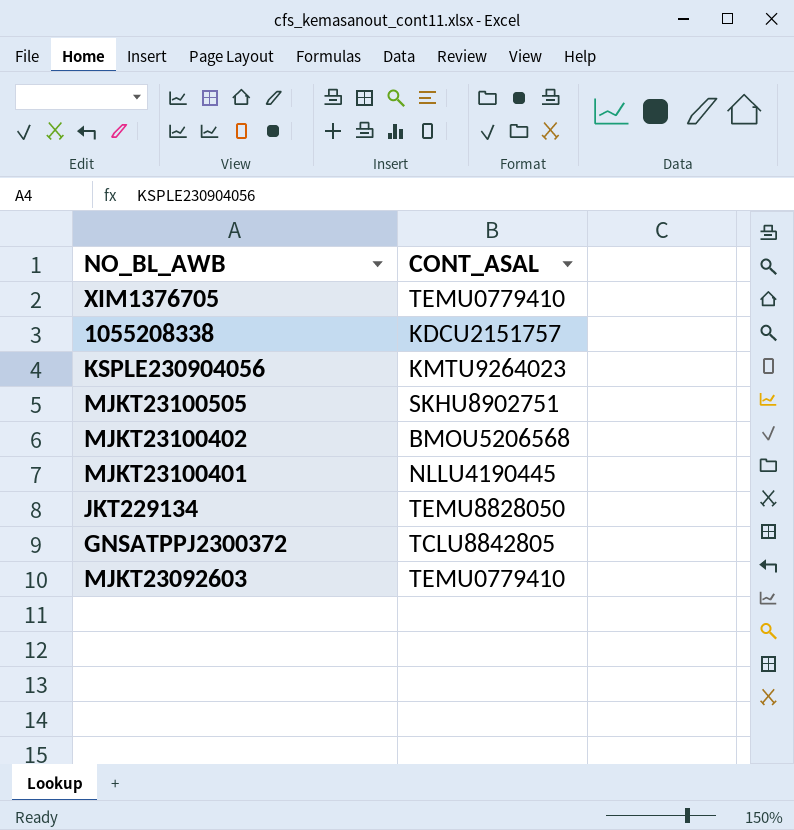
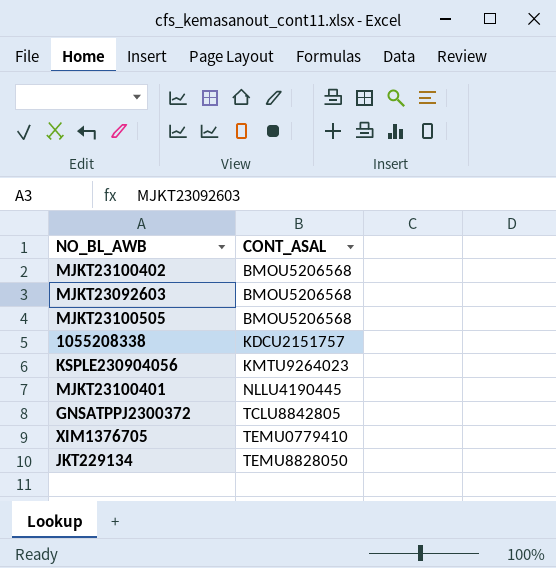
row order: none -> CONT_ASAL ascending
MJKT23092603 | CONT_ASAL: TEMU0779410 -> BMOU5206568
MJKT23100505 | CONT_ASAL: SKHU8902751 -> BMOU5206568

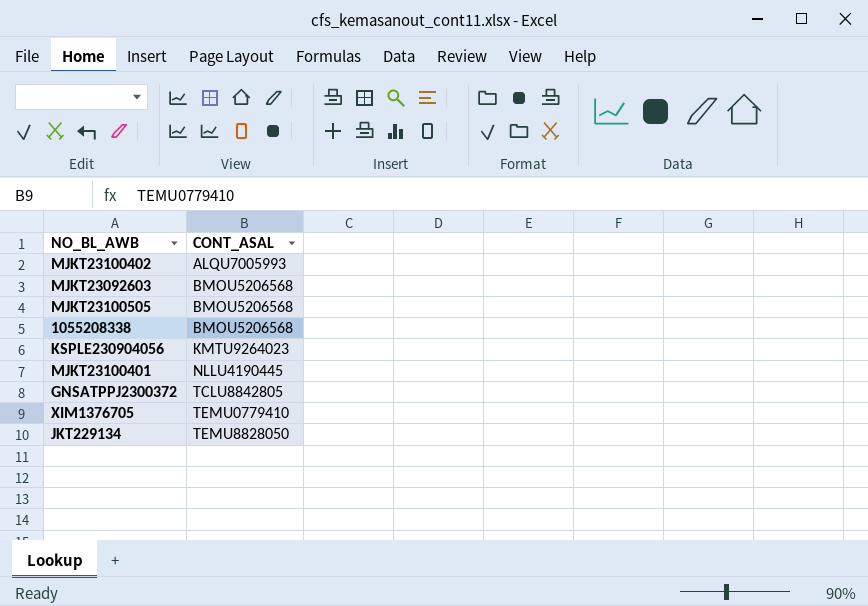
MJKT23100402 | CONT_ASAL: BMOU5206568 -> ALQU7005993
1055208338 | CONT_ASAL: KDCU2151757 -> BMOU5206568

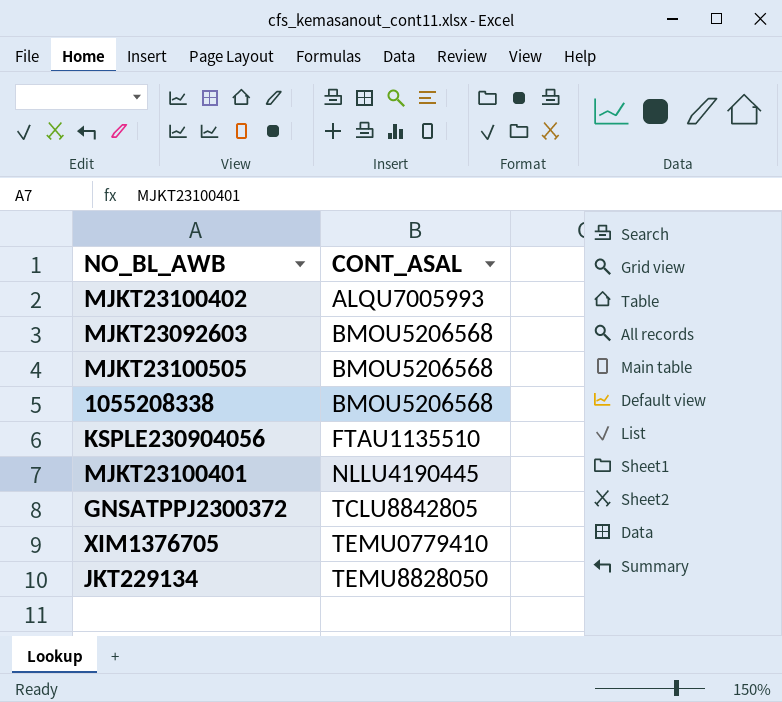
KSPLE230904056 | CONT_ASAL: KMTU9264023 -> FTAU1135510

